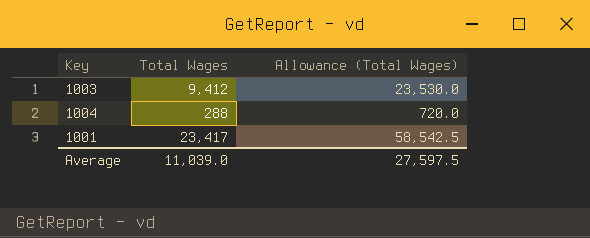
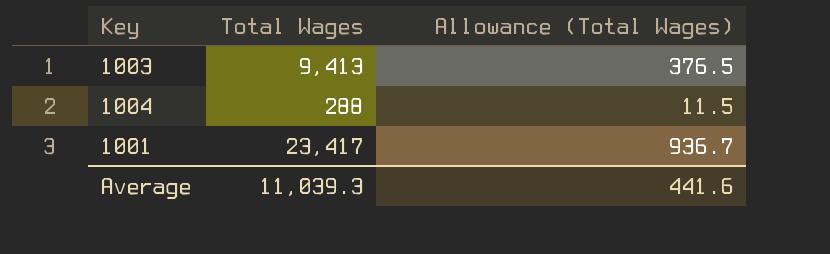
column Allowance (Total Wages) | formula: [Total Wages] * 2.5 -> [Total Wages] * 0.04
1003 | Total Wages: 9,412 -> 9,413
Average | Total Wages: 11,039.0 -> 11,039.3
Average | Allowance (Total Wages): 27,597.5 -> 441.6

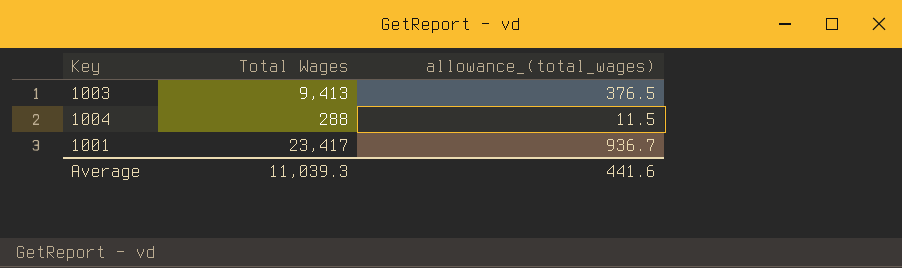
column name: Allowance (Total Wages) -> allowance_(total_wages)

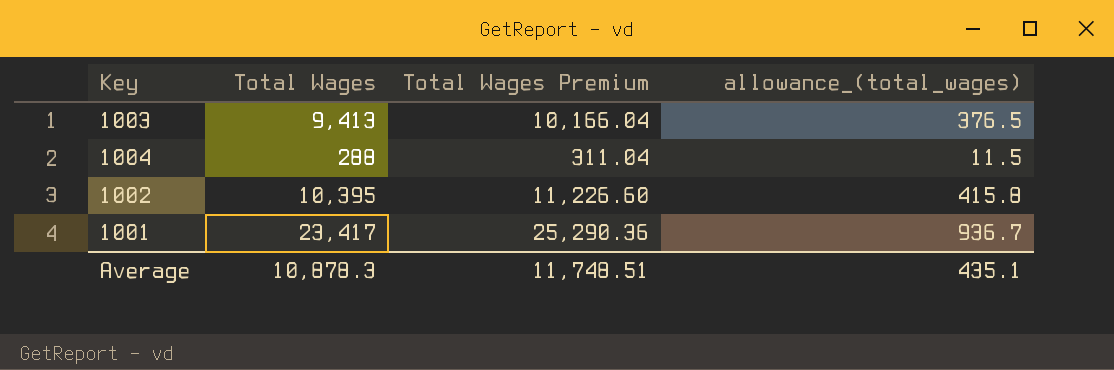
column Total Wages Premium | formula: none -> [Total Wages] * 1.08
row 1002: none -> 10,395 | 11,226.60 | 415.8
Average | Total Wages: 11,039.3 -> 10,878.3
Average | allowance_(total_wages): 441.6 -> 435.1

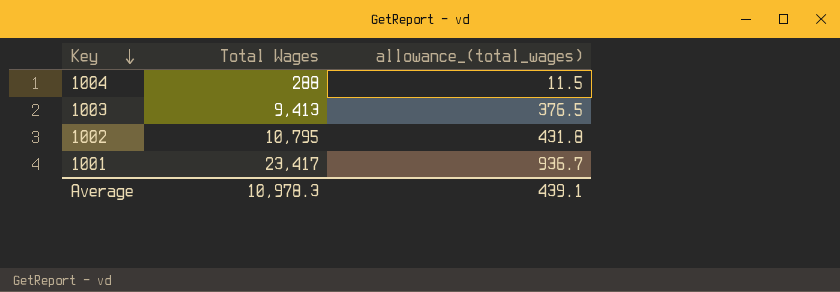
row order: none -> Key descending
column Total Wages Premium | formula: [Total Wages] * 1.08 -> none
1002 | Total Wages: 10,395 -> 10,795
1002 | allowance_(total_wages): 415.8 -> 431.8
Average | Total Wages: 10,878.3 -> 10,978.3
Average | allowance_(total_wages): 435.1 -> 439.1

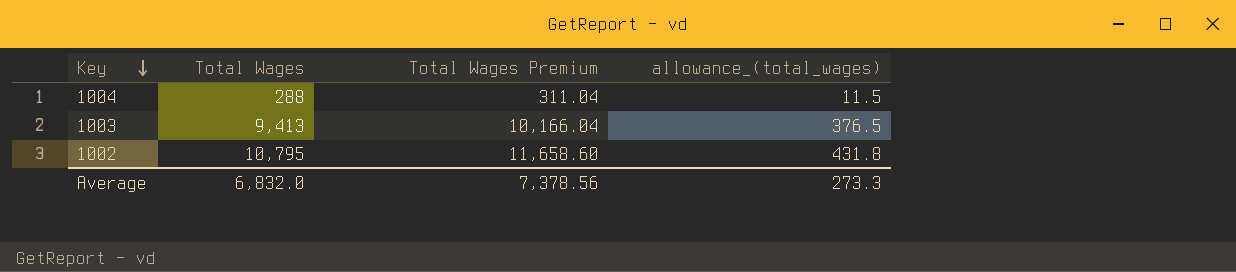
column Total Wages Premium | formula: none -> [Total Wages] * 1.08
row 1001: 23,417 | 936.7 -> none
Average | Total Wages: 10,978.3 -> 6,832.0
Average | allowance_(total_wages): 439.1 -> 273.3

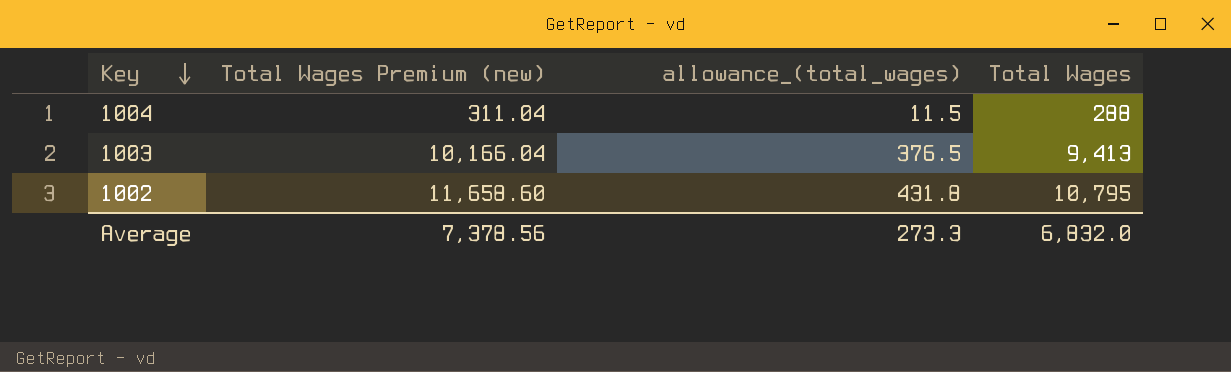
column name: Total Wages Premium -> Total Wages Premium (new)
column Total Wages | position: 2 -> 4

